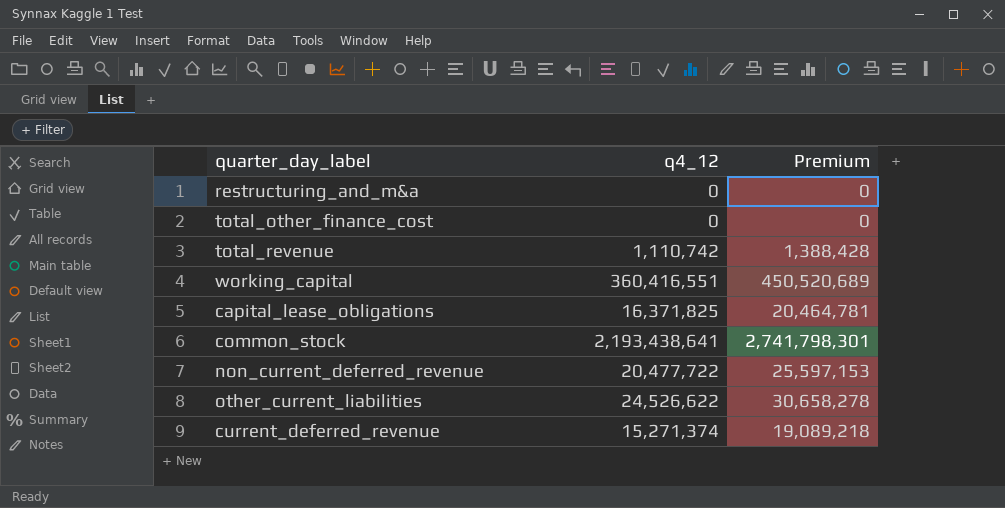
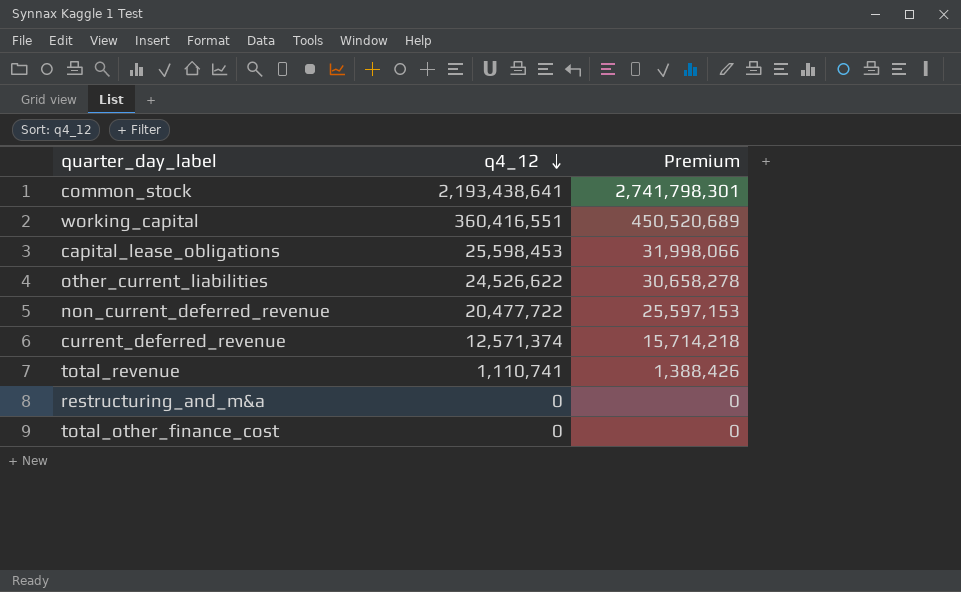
row order: none -> q4_12 descending
capital_lease_obligations | q4_12: 16,371,825 -> 25,598,453
capital_lease_obligations | Premium: 20,464,781 -> 31,998,066
current_deferred_revenue | q4_12: 15,271,374 -> 12,571,374
current_deferred_revenue | Premium: 19,089,218 -> 15,714,218
total_revenue | q4_12: 1,110,742 -> 1,110,741
total_revenue | Premium: 1,388,428 -> 1,388,426

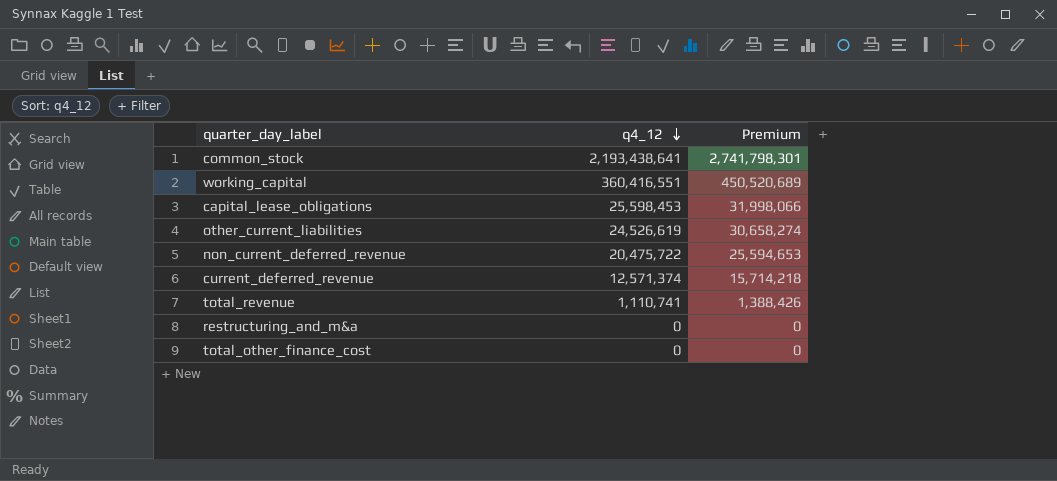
other_current_liabilities | q4_12: 24,526,622 -> 24,526,619
other_current_liabilities | Premium: 30,658,278 -> 30,658,274
non_current_deferred_revenue | q4_12: 20,477,722 -> 20,475,722
non_current_deferred_revenue | Premium: 25,597,153 -> 25,594,653

